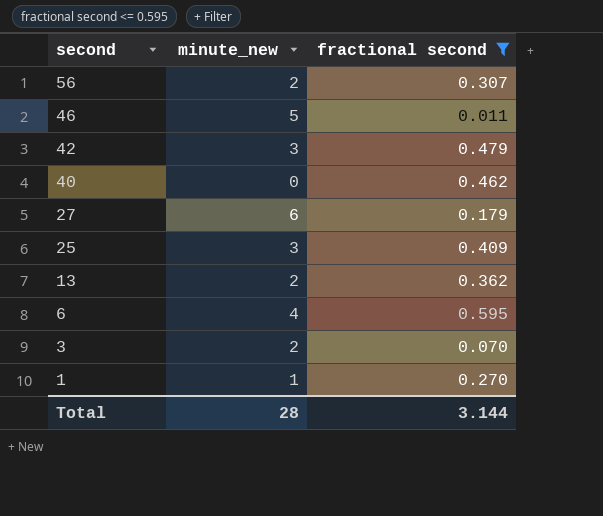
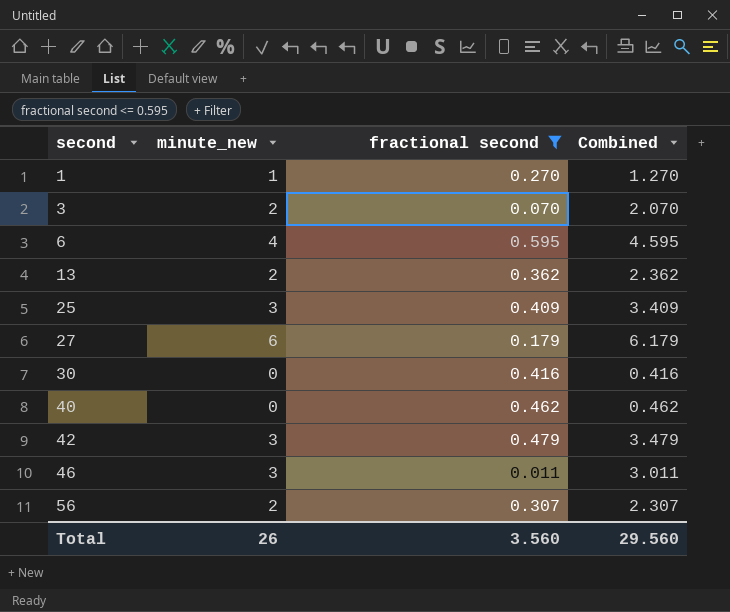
row order: second descending -> second ascending
column Combined | formula: none -> [minute_new] + [fractional second]
row 30: none -> 0 | 0.416 | 0.416
46 | minute_new: 5 -> 3
Total | minute_new: 28 -> 26
Total | fractional second: 3.144 -> 3.560

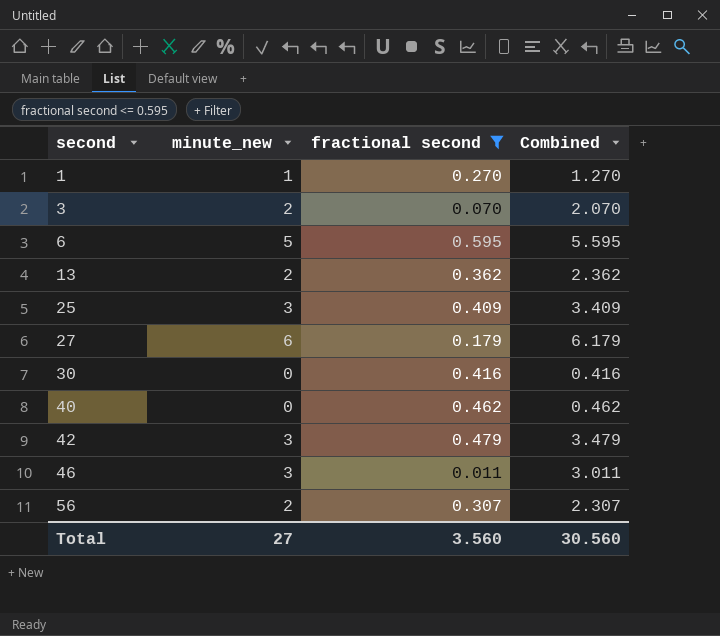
6 | minute_new: 4 -> 5
6 | Combined: 4.595 -> 5.595
Total | minute_new: 26 -> 27
Total | Combined: 29.560 -> 30.560

